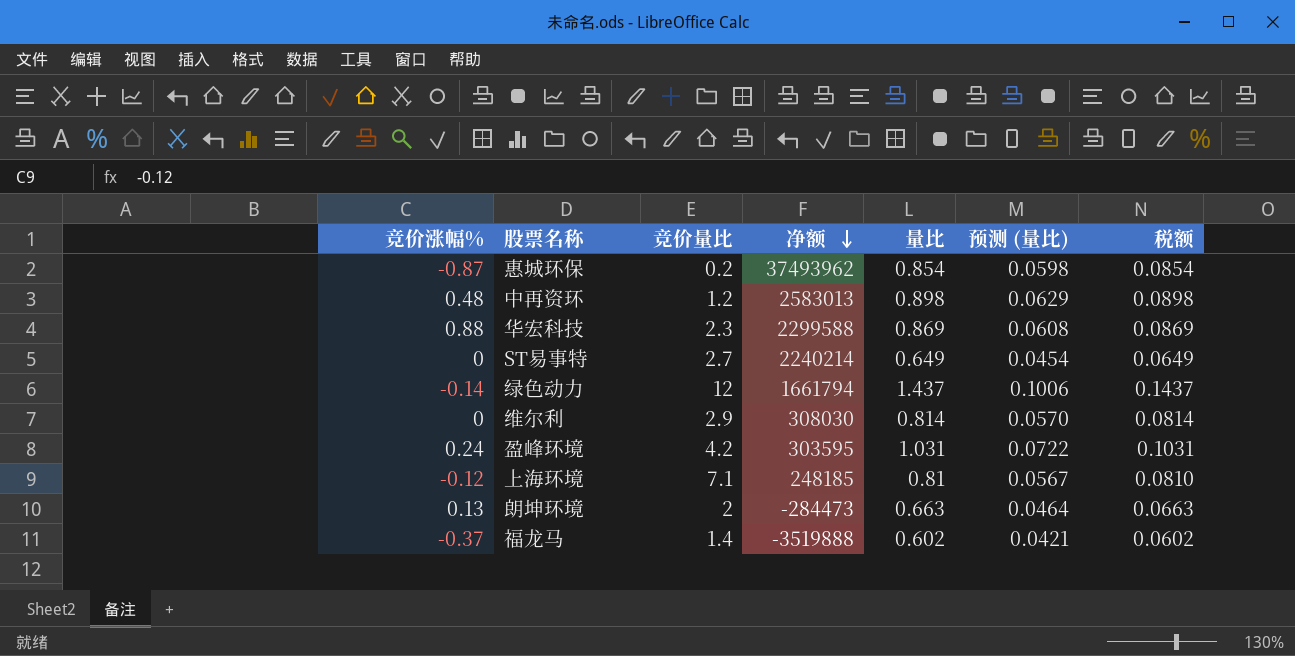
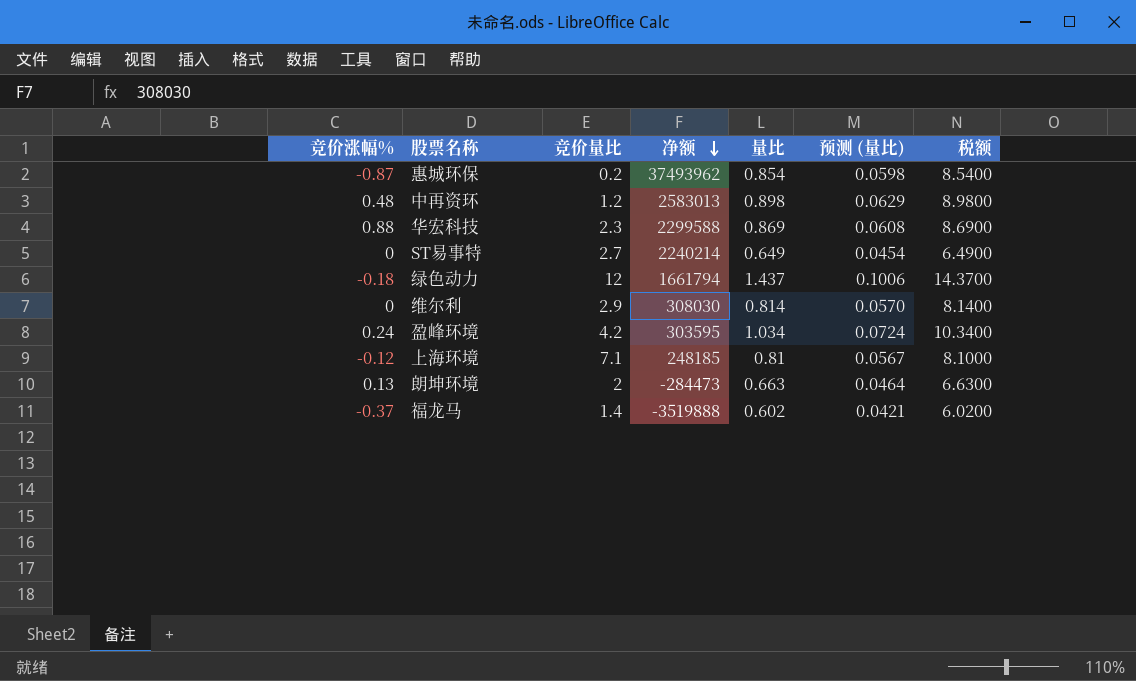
column 税额 | formula: [量比] * 0.1 -> [量比] * 10
绿色动力 | 竞价涨幅%: -0.14 -> -0.18
盈峰环境 | 量比: 1.031 -> 1.034
盈峰环境 | 预测 (量比): 0.0722 -> 0.0724

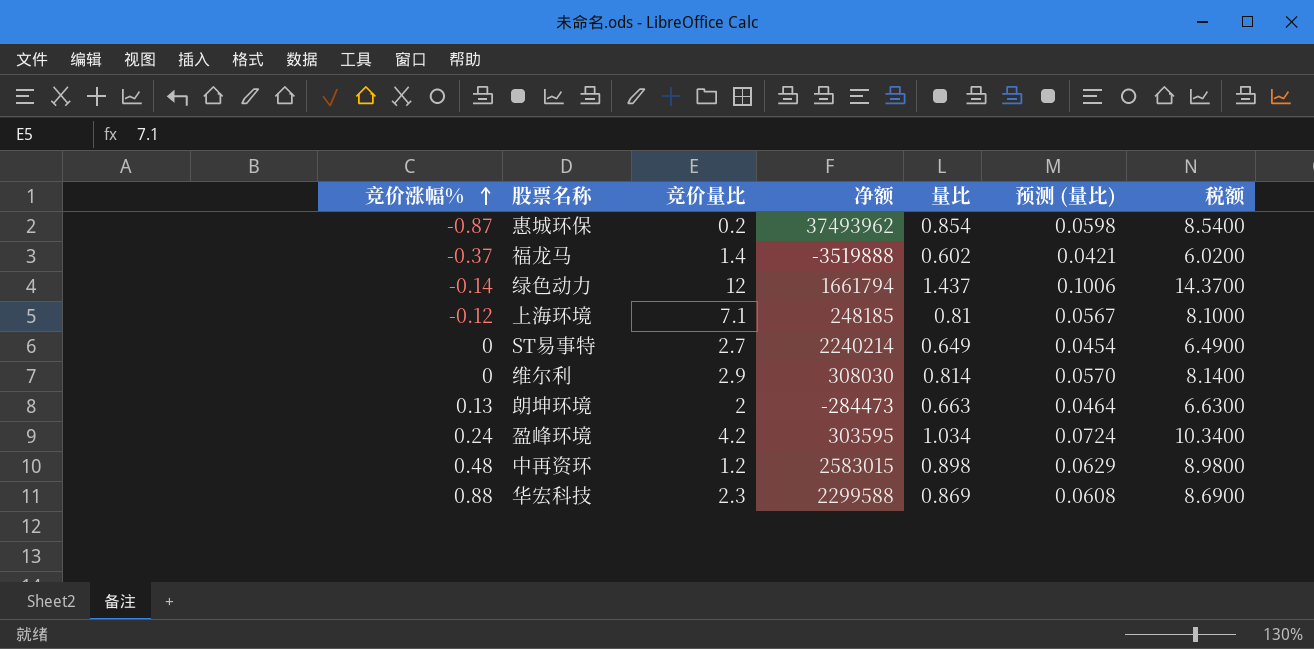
row order: 净额 descending -> 竞价涨幅% ascending
绿色动力 | 竞价涨幅%: -0.18 -> -0.14
中再资环 | 净额: 2583013 -> 2583015

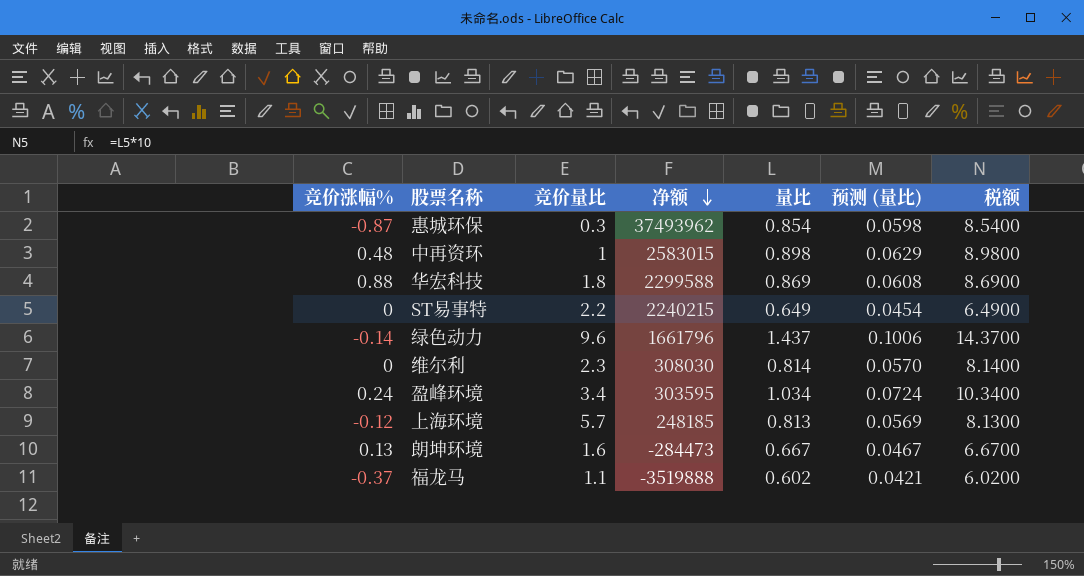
row order: 竞价涨幅% ascending -> 净额 descending
惠城环保 | 竞价量比: 0.2 -> 0.3
中再资环 | 竞价量比: 1.2 -> 1
华宏科技 | 竞价量比: 2.3 -> 1.8
ST易事特 | 竞价量比: 2.7 -> 2.2
ST易事特 | 净额: 2240214 -> 2240215
绿色动力 | 竞价量比: 12 -> 9.6
绿色动力 | 净额: 1661794 -> 1661796
维尔利 | 竞价量比: 2.9 -> 2.3
盈峰环境 | 竞价量比: 4.2 -> 3.4
上海环境 | 竞价量比: 7.1 -> 5.7
上海环境 | 量比: 0.81 -> 0.813
上海环境 | 预测 (量比): 0.0567 -> 0.0569
上海环境 | 税额: 8.1000 -> 8.1300
朗坤环境 | 竞价量比: 2 -> 1.6
朗坤环境 | 量比: 0.663 -> 0.667
朗坤环境 | 预测 (量比): 0.0464 -> 0.0467
朗坤环境 | 税额: 6.6300 -> 6.6700
福龙马 | 竞价量比: 1.4 -> 1.1

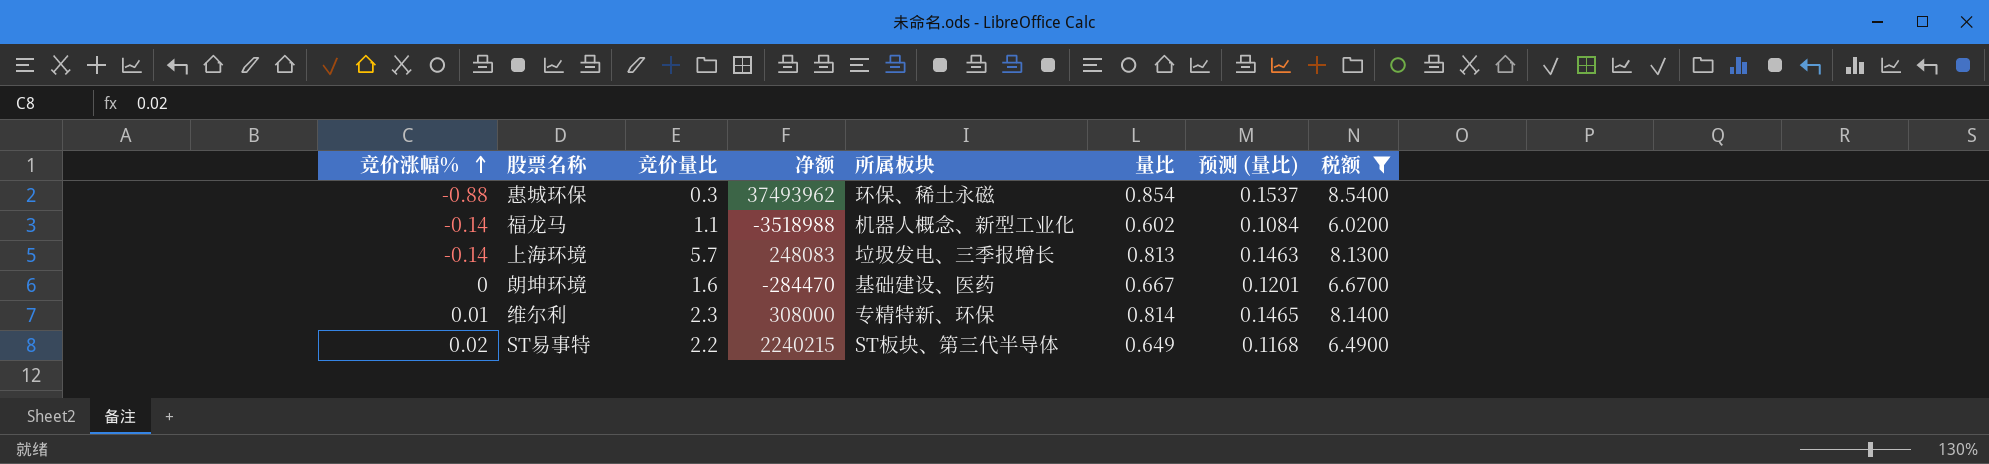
filter: none -> 税额 <= 8.5400
row order: 净额 descending -> 竞价涨幅% ascending
column 所属板块 | position: none -> 5
column 预测 (量比) | formula: [量比] * 0.07 -> [量比] * 0.18
惠城环保 | 竞价涨幅%: -0.87 -> -0.88
福龙马 | 竞价涨幅%: -0.37 -> -0.14
福龙马 | 净额: -3519888 -> -3518988
上海环境 | 竞价涨幅%: -0.12 -> -0.14
上海环境 | 净额: 248185 -> 248083
朗坤环境 | 竞价涨幅%: 0.13 -> 0
朗坤环境 | 净额: -284473 -> -284470
维尔利 | 竞价涨幅%: 0 -> 0.01
维尔利 | 净额: 308030 -> 308000
ST易事特 | 竞价涨幅%: 0 -> 0.02

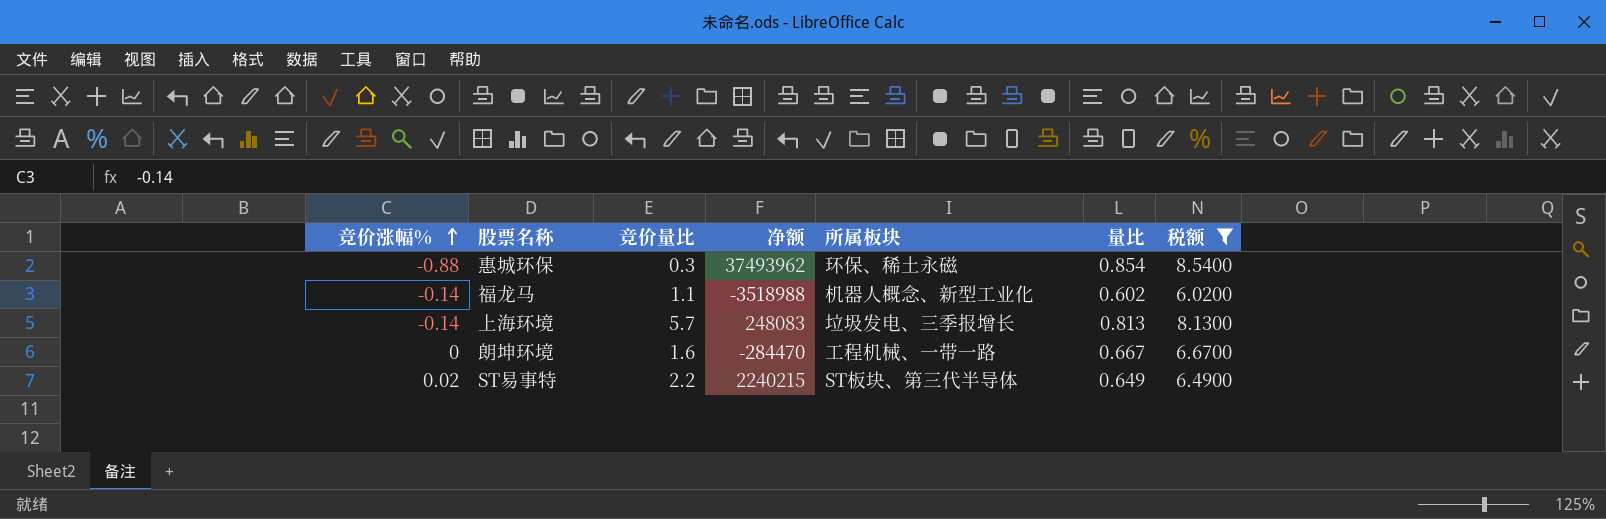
column 预测 (量比) | formula: [量比] * 0.18 -> none
row 维尔利: 0.01 | 2.3 | 308000 | 专精特新、环保 | 0.814 | 0.1465 | 8.1400 -> none
朗坤环境 | 所属板块: 基础建设、医药 -> 工程机械、一带一路

